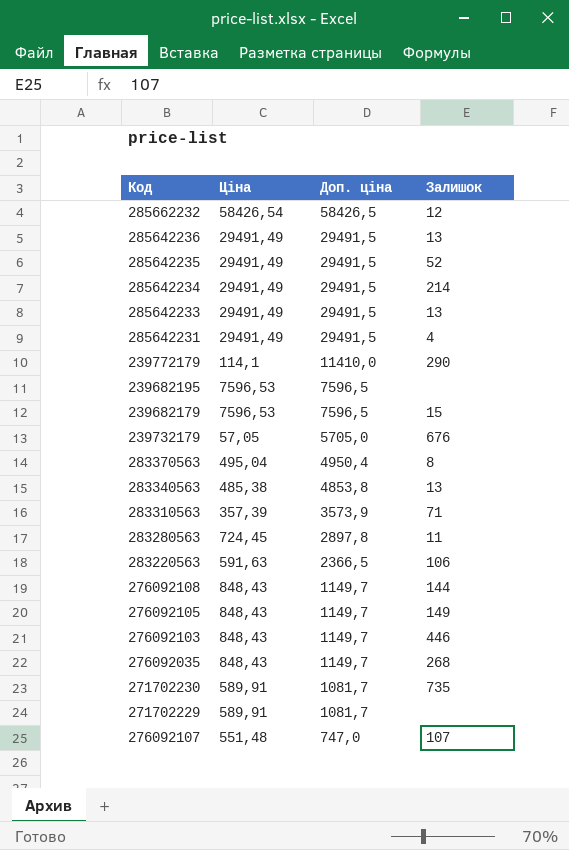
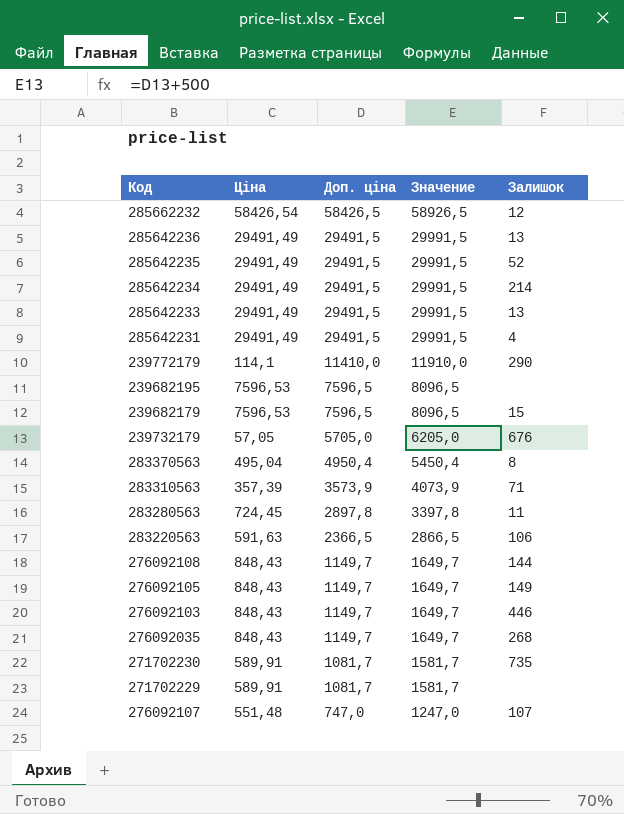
column Значение | formula: none -> [Доп. ціна] + 500
row 283340563: 485,38 | 4853,8 | 13 -> none

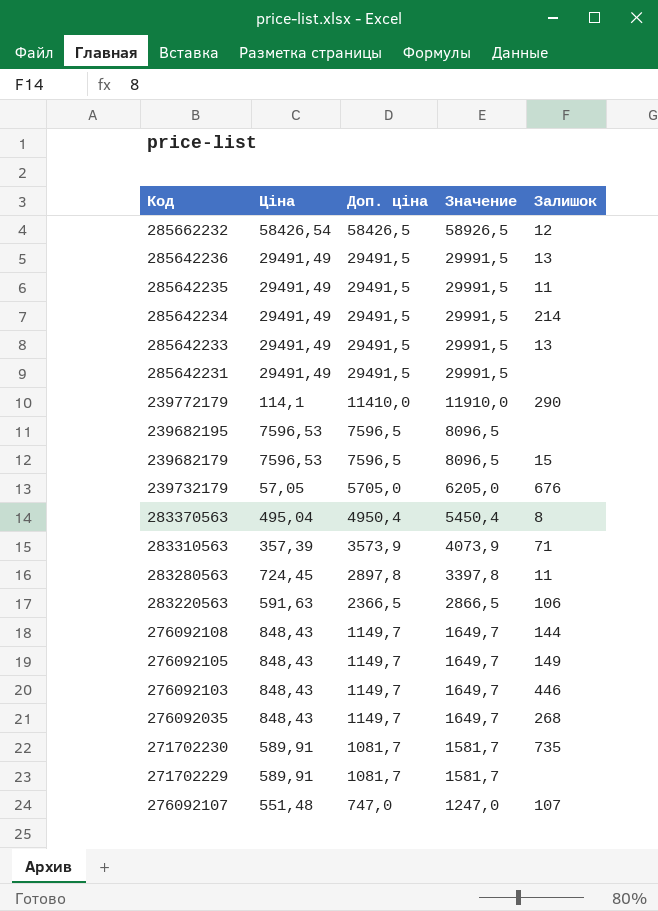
285642235 | Залишок: 52 -> 11
285642231 | Залишок: 4 -> none

